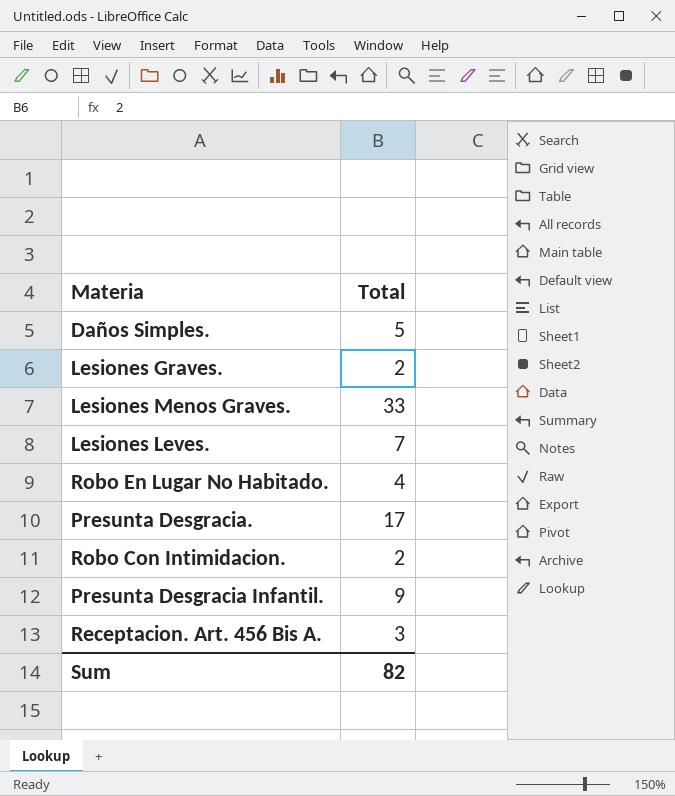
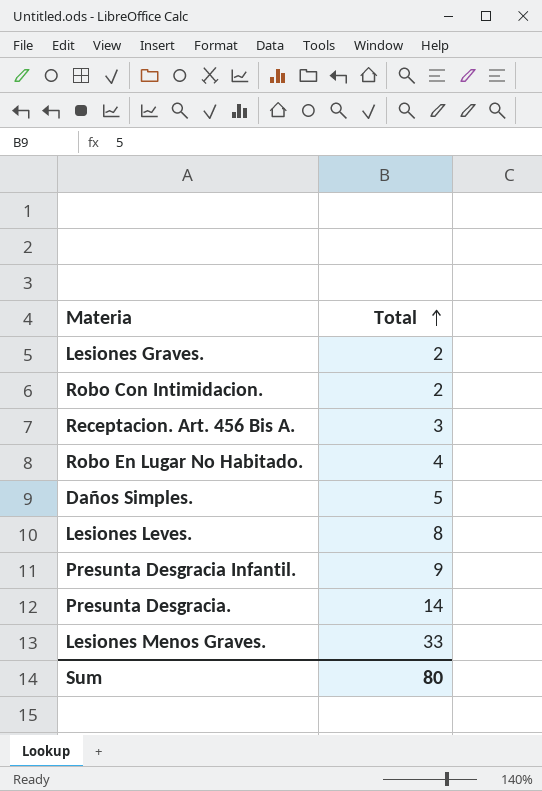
row order: none -> Total ascending
Lesiones Leves. | Total: 7 -> 8
Presunta Desgracia. | Total: 17 -> 14
Sum | Total: 82 -> 80

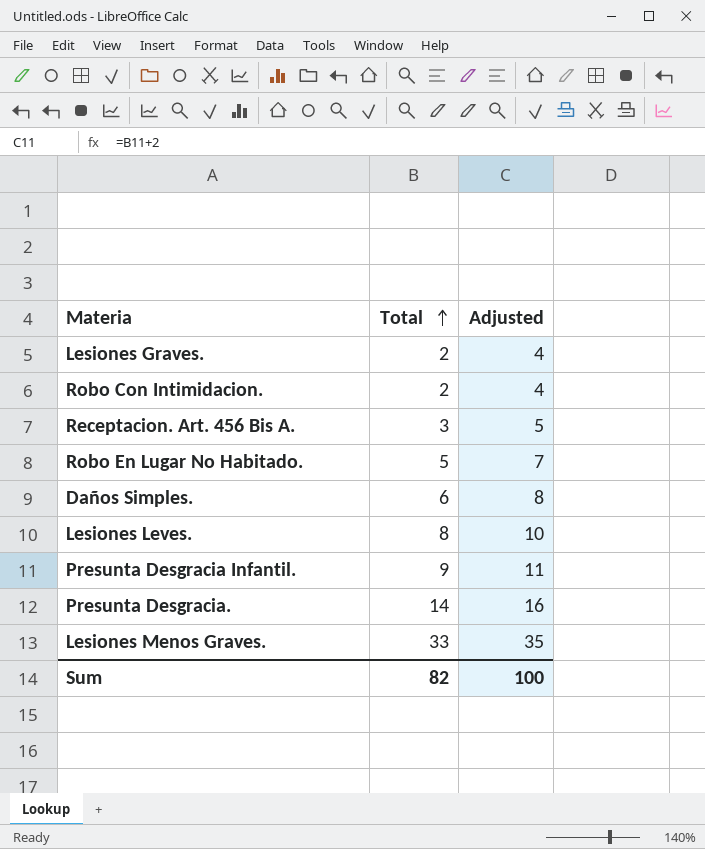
column Adjusted | formula: none -> [Total] + 2
Robo En Lugar No Habitado. | Total: 4 -> 5
Daños Simples. | Total: 5 -> 6
Sum | Total: 80 -> 82

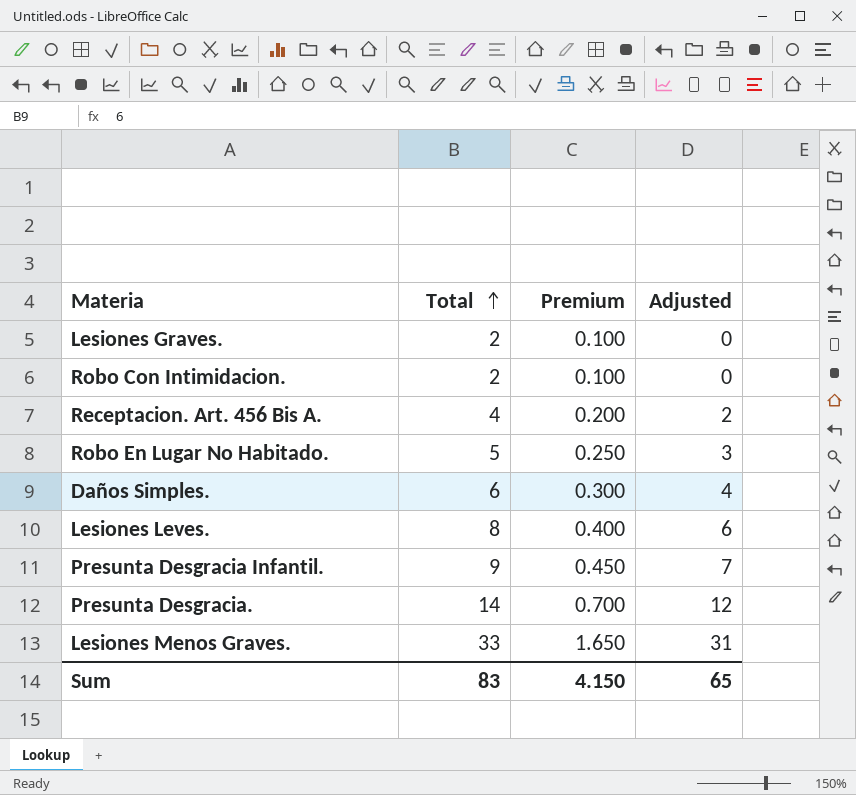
column Premium | formula: none -> [Total] * 0.05
column Adjusted | formula: [Total] + 2 -> [Total] - 2
Receptacion. Art. 456 Bis A. | Total: 3 -> 4
Sum | Total: 82 -> 83
Sum | Adjusted: 100 -> 65

